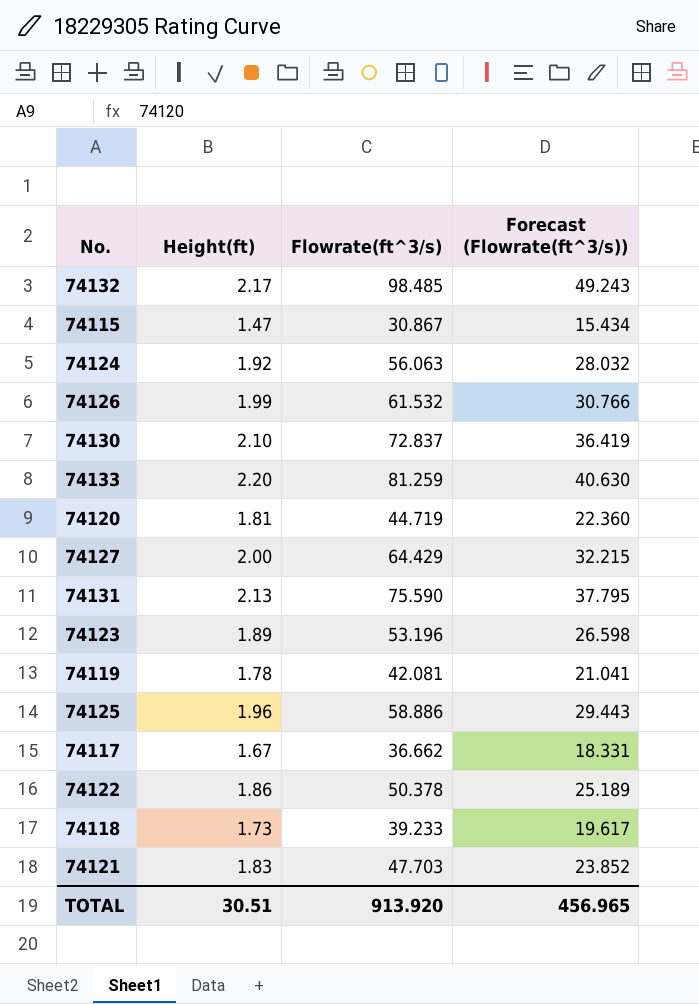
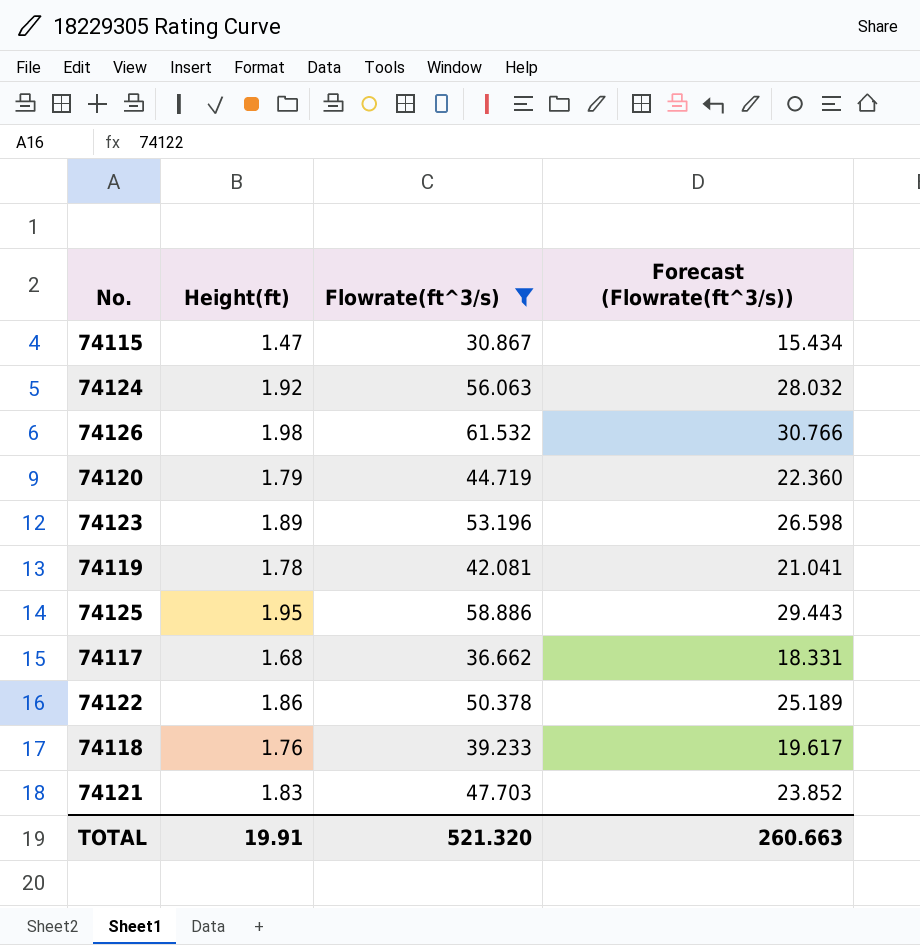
filter: none -> Flowrate(ft^3/s) <= 61.532
74126 | Height(ft): 1.99 -> 1.98
74120 | Height(ft): 1.81 -> 1.79
74125 | Height(ft): 1.96 -> 1.95
74117 | Height(ft): 1.67 -> 1.68
74118 | Height(ft): 1.73 -> 1.76
TOTAL | Height(ft): 30.51 -> 19.91
TOTAL | Flowrate(ft^3/s): 913.920 -> 521.320
TOTAL | Forecast (Flowrate(ft^3/s)): 456.965 -> 260.663

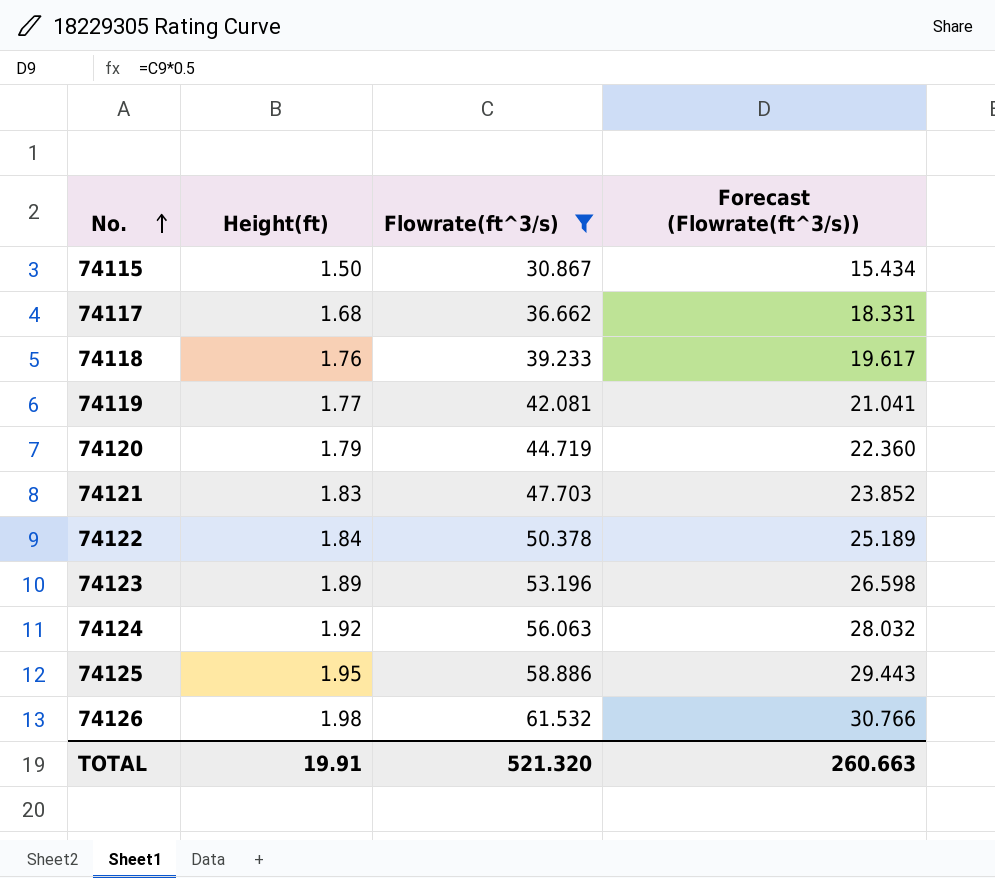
row order: none -> No. ascending
74115 | Height(ft): 1.47 -> 1.50
74119 | Height(ft): 1.78 -> 1.77
74122 | Height(ft): 1.86 -> 1.84

